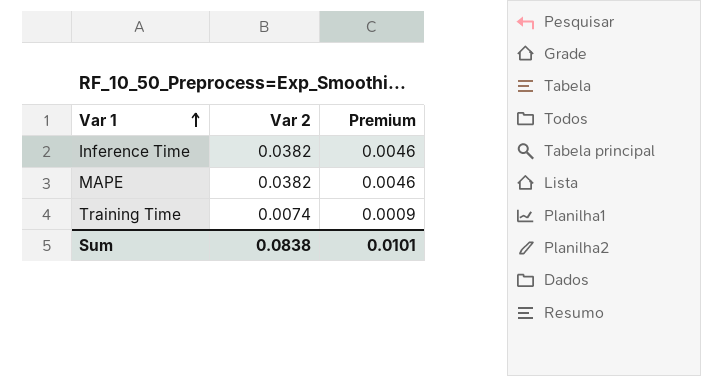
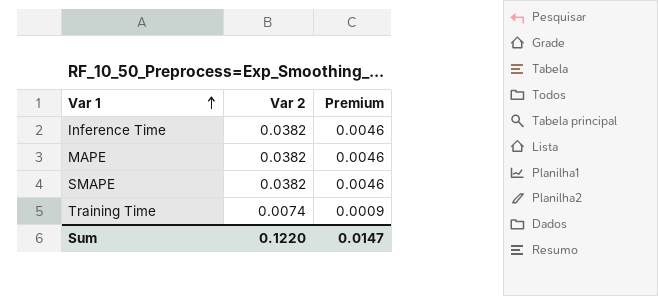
row SMAPE: none -> 0.0382 | 0.0046
Sum | Var 2: 0.0838 -> 0.1220
Sum | Premium: 0.0101 -> 0.0147

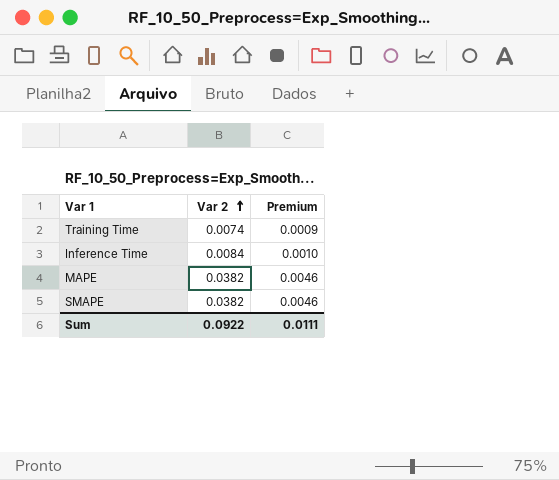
row order: Var 1 ascending -> Var 2 ascending
Inference Time | Var 2: 0.0382 -> 0.0084
Inference Time | Premium: 0.0046 -> 0.0010
Sum | Var 2: 0.1220 -> 0.0922
Sum | Premium: 0.0147 -> 0.0111

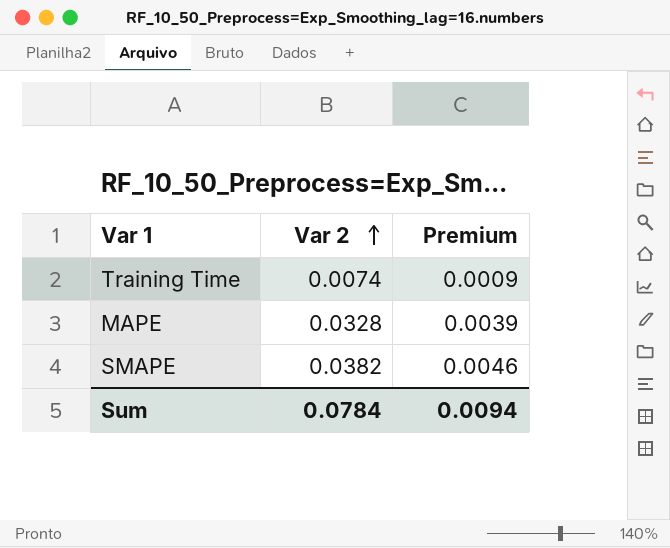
row Inference Time: 0.0084 | 0.0010 -> none
MAPE | Var 2: 0.0382 -> 0.0328
MAPE | Premium: 0.0046 -> 0.0039
Sum | Var 2: 0.0922 -> 0.0784
Sum | Premium: 0.0111 -> 0.0094

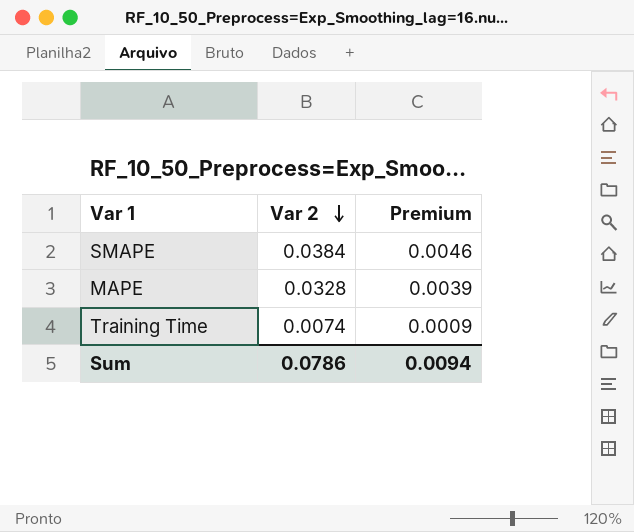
row order: Var 2 ascending -> Var 2 descending
SMAPE | Var 2: 0.0382 -> 0.0384
Sum | Var 2: 0.0784 -> 0.0786

